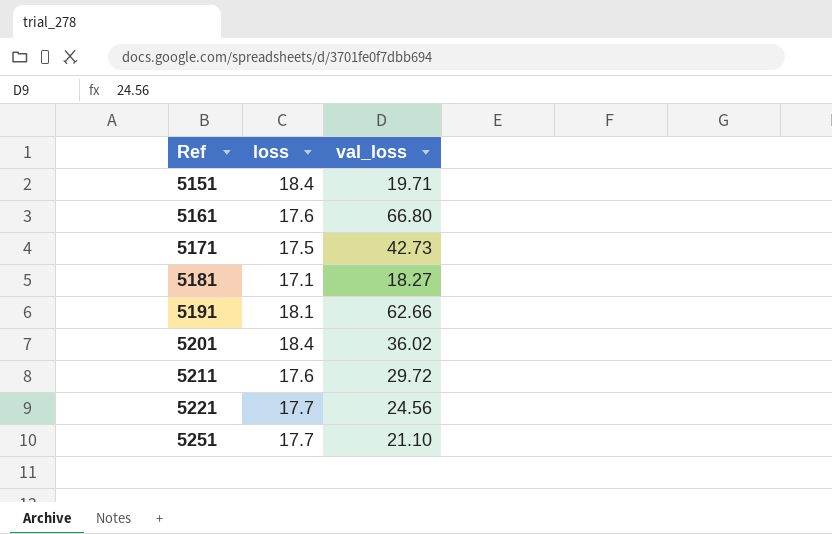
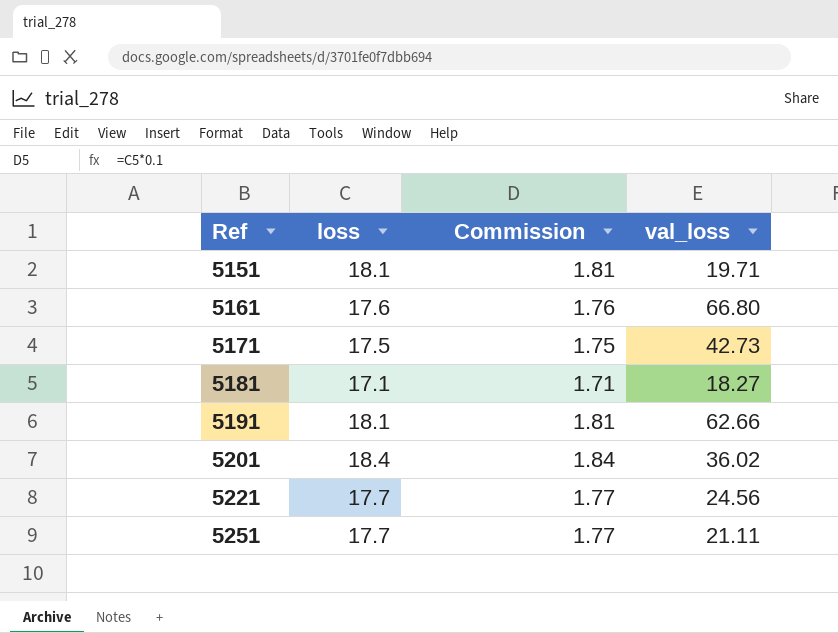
column Commission | formula: none -> [loss] * 0.1
row 5211: 17.6 | 29.72 -> none
5151 | loss: 18.4 -> 18.1
5251 | val_loss: 21.10 -> 21.11

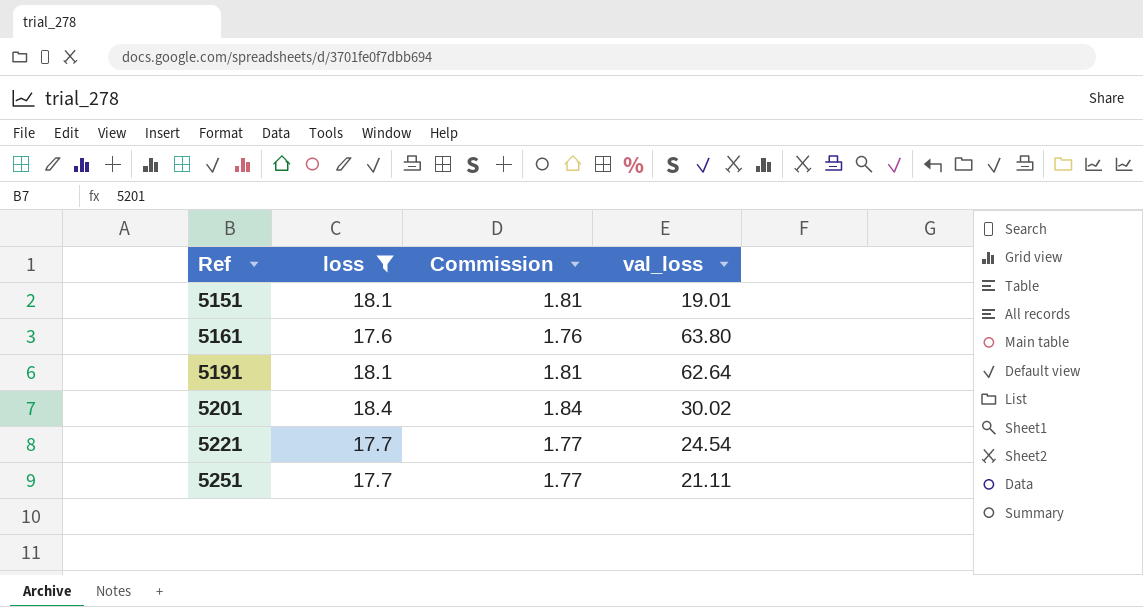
filter: none -> loss >= 17.6
5151 | val_loss: 19.71 -> 19.01
5161 | val_loss: 66.80 -> 63.80
5191 | val_loss: 62.66 -> 62.64
5201 | val_loss: 36.02 -> 30.02
5221 | val_loss: 24.56 -> 24.54

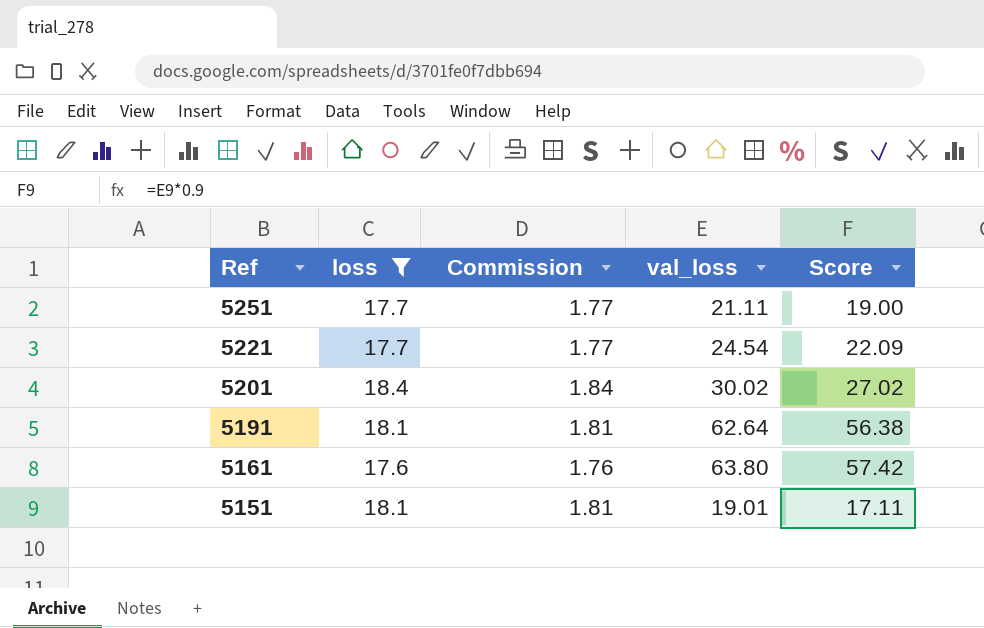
row order: Ref ascending -> Ref descending
column Score | formula: none -> [val_loss] * 0.9

